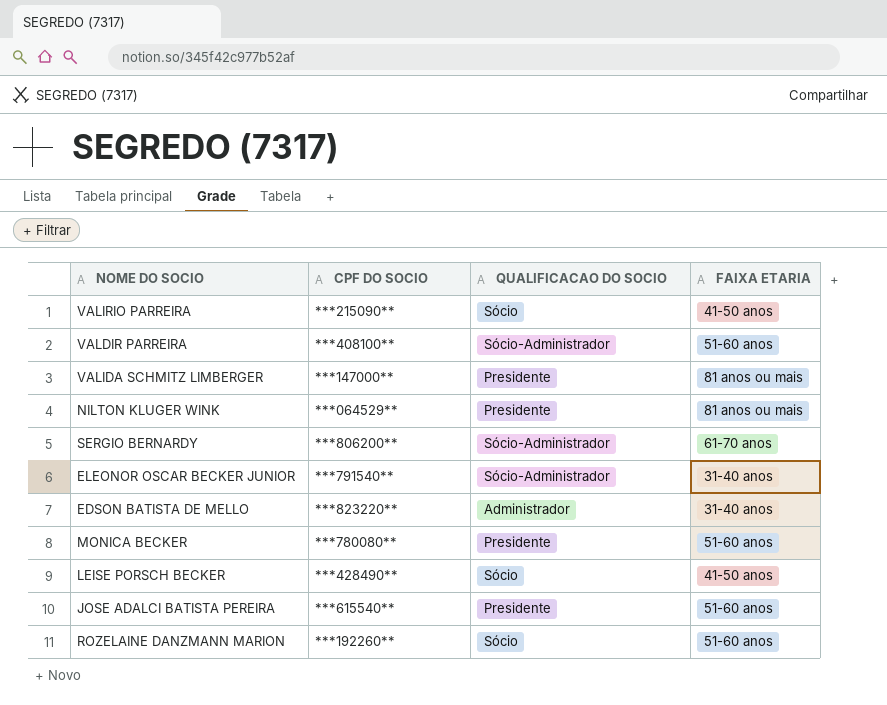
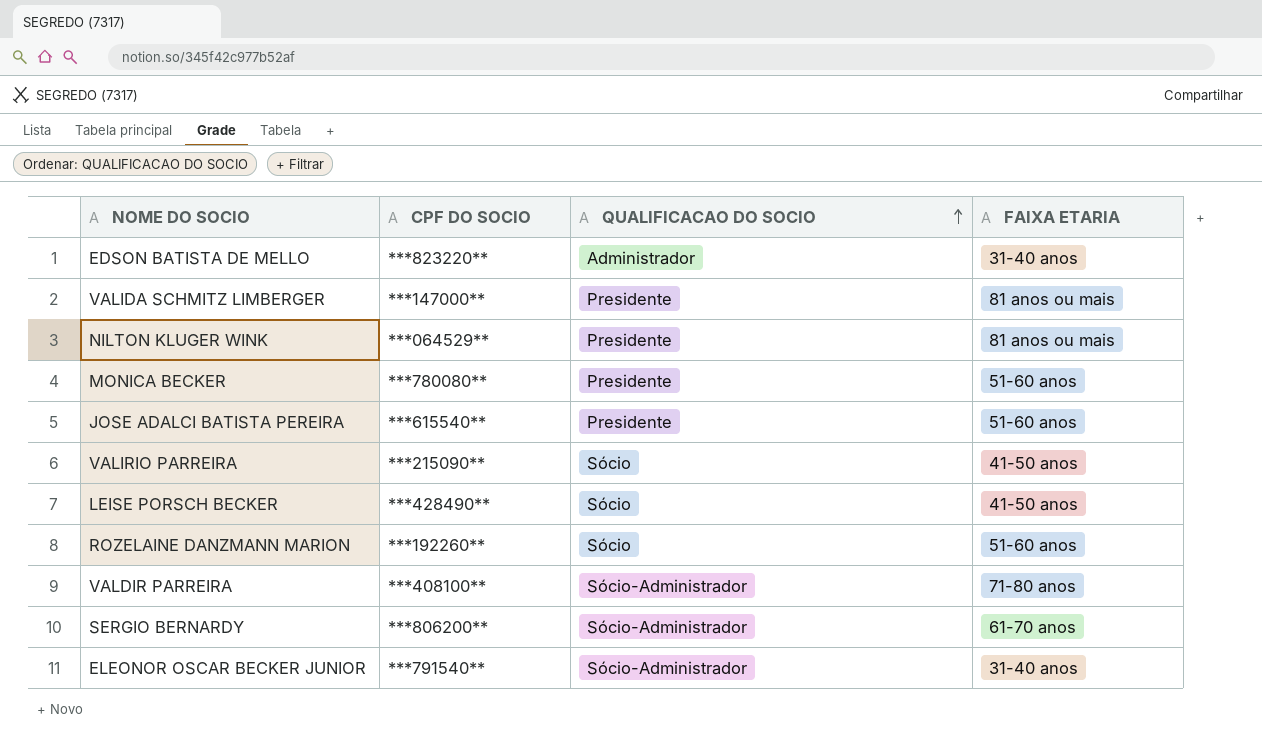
row order: none -> QUALIFICACAO DO SOCIO ascending
VALDIR PARREIRA | FAIXA ETARIA: 51-60 anos -> 71-80 anos

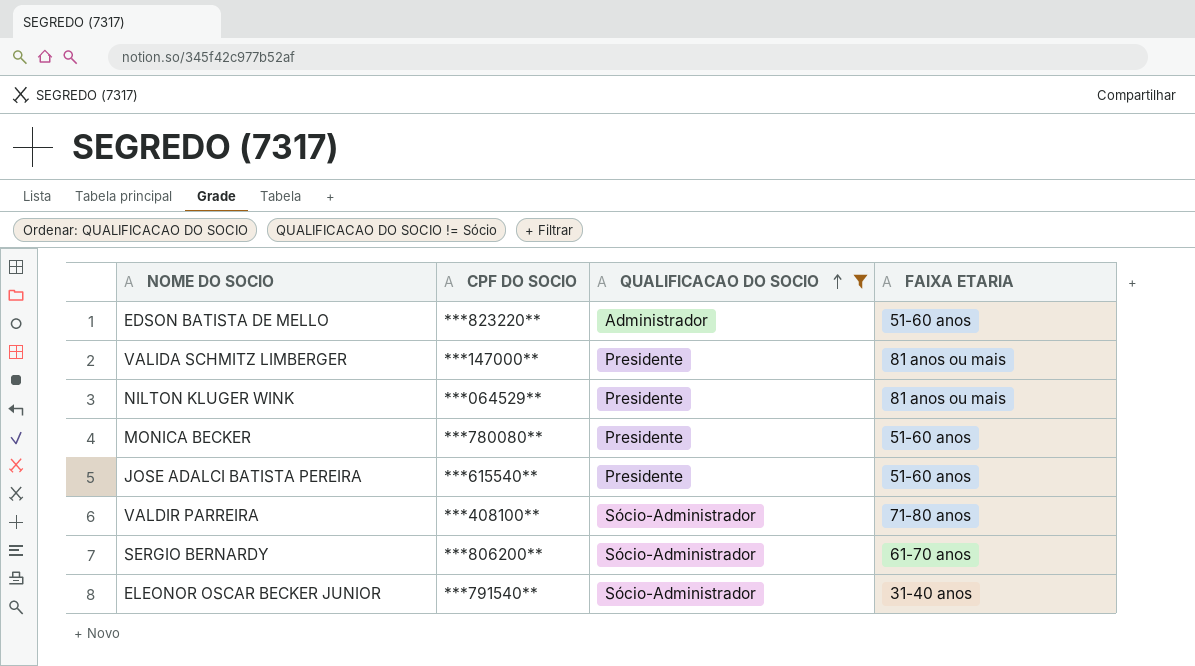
filter: none -> QUALIFICACAO DO SOCIO != Sócio
EDSON BATISTA DE MELLO | FAIXA ETARIA: 31-40 anos -> 51-60 anos

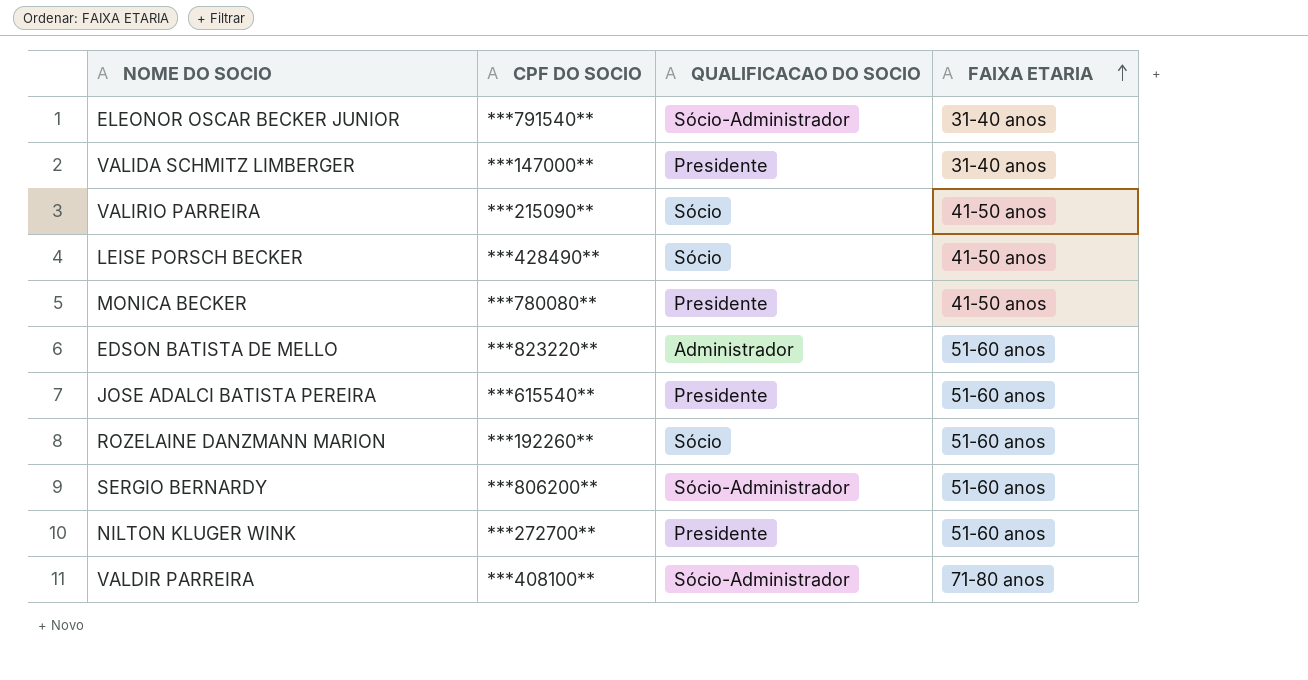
filter: QUALIFICACAO DO SOCIO != Sócio -> none
row order: QUALIFICACAO DO SOCIO ascending -> FAIXA ETARIA ascending
VALIDA SCHMITZ LIMBERGER | FAIXA ETARIA: 81 anos ou mais -> 31-40 anos
MONICA BECKER | FAIXA ETARIA: 51-60 anos -> 41-50 anos
SERGIO BERNARDY | FAIXA ETARIA: 61-70 anos -> 51-60 anos
NILTON KLUGER WINK | CPF DO SOCIO: ***064529** -> ***272700**
NILTON KLUGER WINK | FAIXA ETARIA: 81 anos ou mais -> 51-60 anos

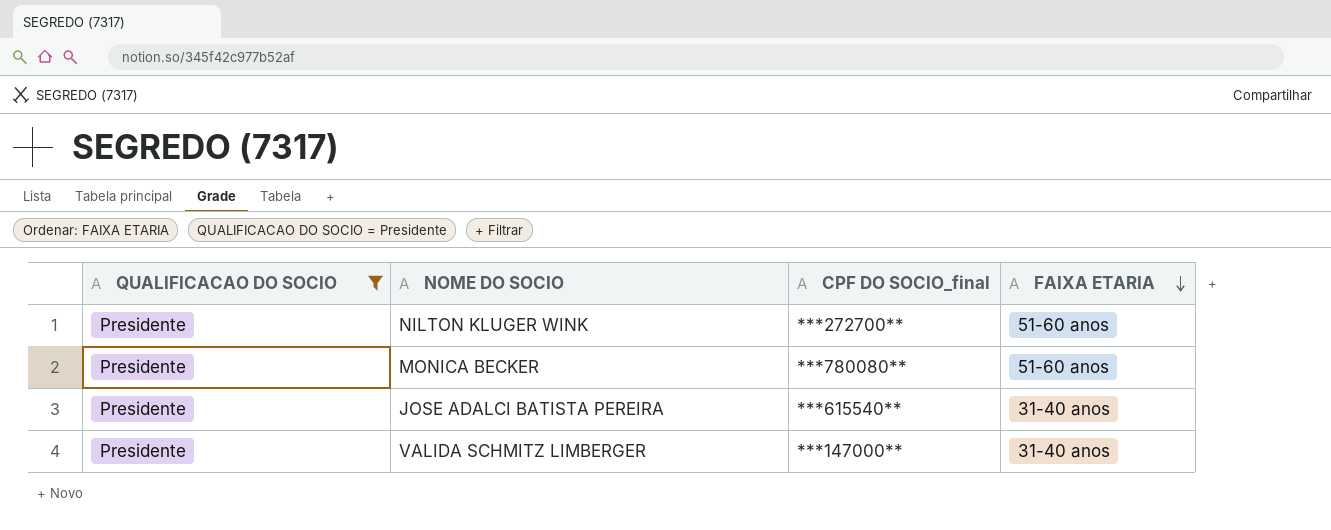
filter: none -> QUALIFICACAO DO SOCIO = Presidente
row order: FAIXA ETARIA ascending -> FAIXA ETARIA descending
column QUALIFICACAO DO SOCIO | position: 3 -> 1
column name: CPF DO SOCIO -> CPF DO SOCIO_final
MONICA BECKER | FAIXA ETARIA: 41-50 anos -> 51-60 anos
JOSE ADALCI BATISTA PEREIRA | FAIXA ETARIA: 51-60 anos -> 31-40 anos

